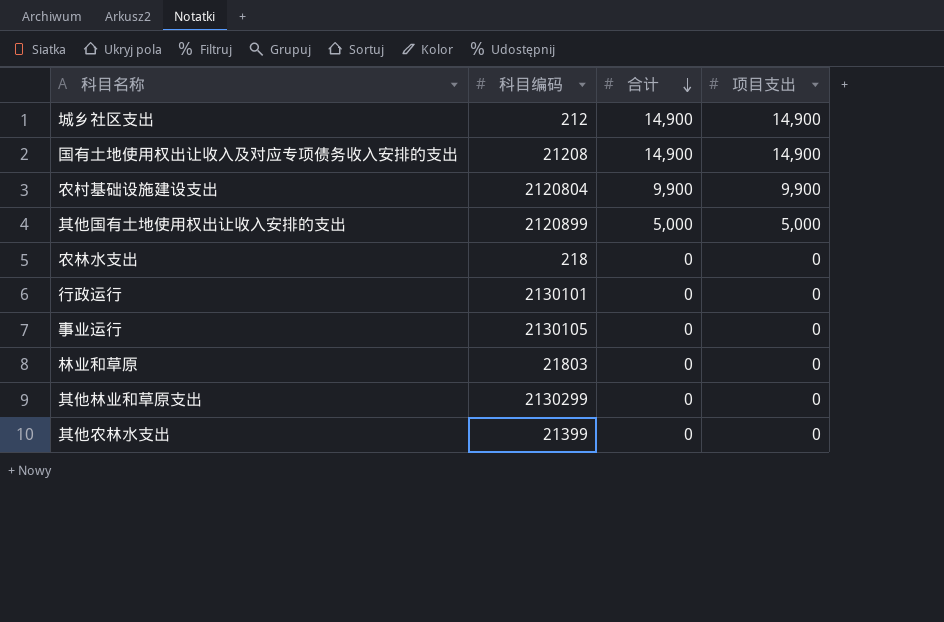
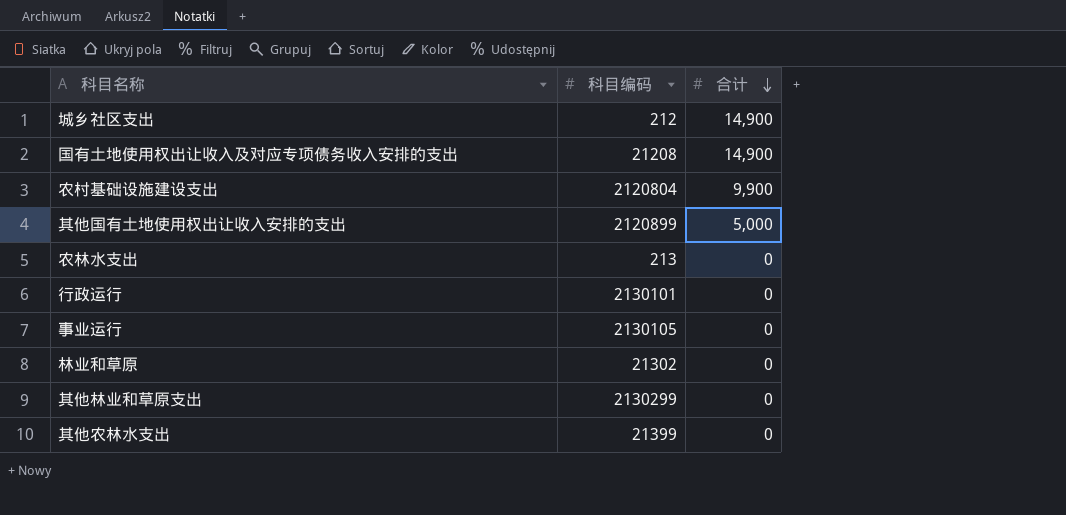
column 项目支出 | position: 4 -> none
农林水支出 | 科目编码: 218 -> 213
林业和草原 | 科目编码: 21803 -> 21302

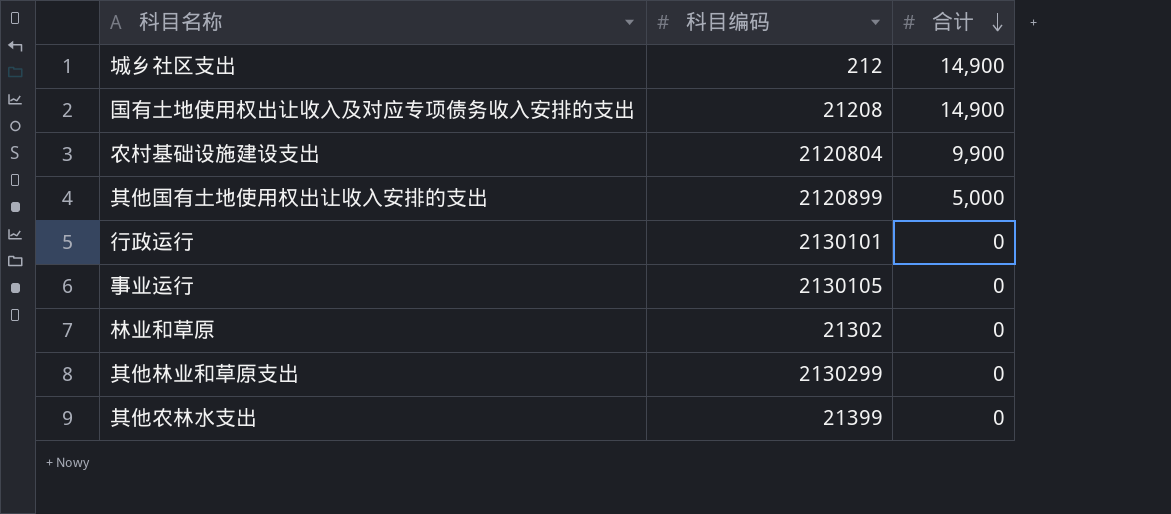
row 农林水支出: 213 | 0 -> none

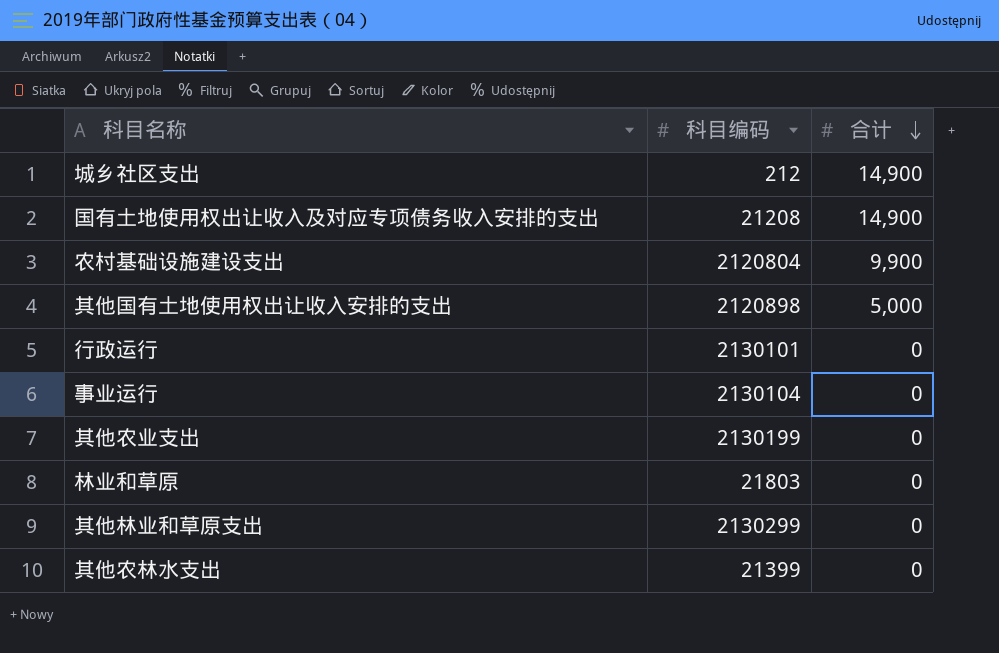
其他国有土地使用权出让收入安排的支出 | 科目编码: 2120899 -> 2120898
事业运行 | 科目编码: 2130105 -> 2130104
row 其他农业支出: none -> 2130199 | 0
林业和草原 | 科目编码: 21302 -> 21803

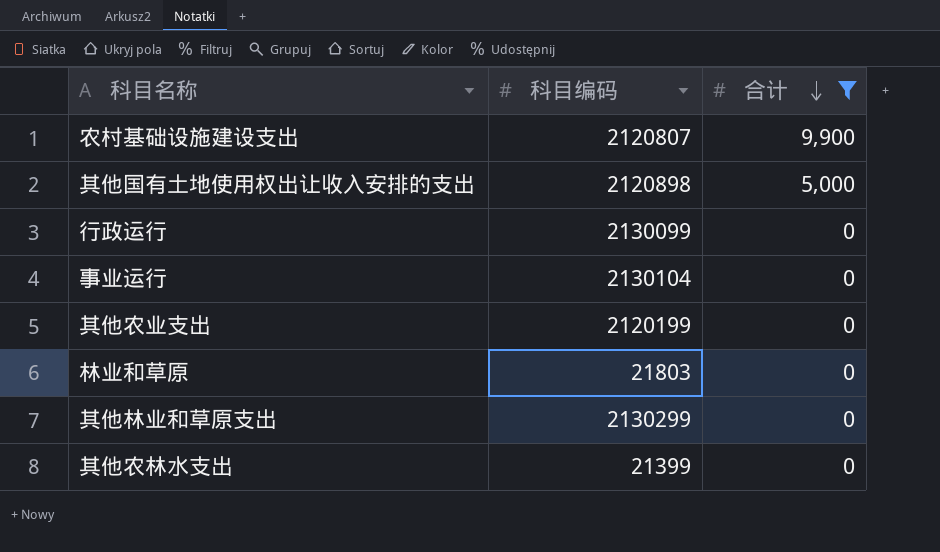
filter: none -> 合计 != 14,900
农村基础设施建设支出 | 科目编码: 2120804 -> 2120807
行政运行 | 科目编码: 2130101 -> 2130099
其他农业支出 | 科目编码: 2130199 -> 2120199

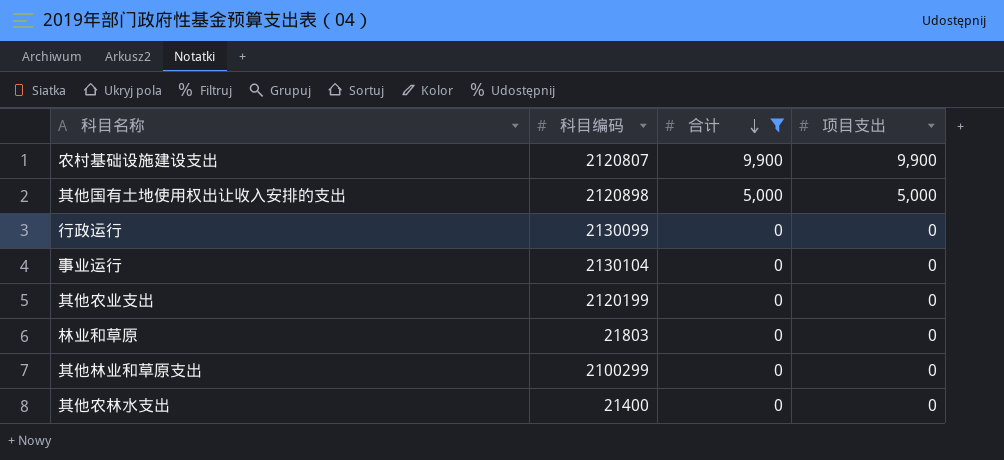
column 项目支出 | position: none -> 4
其他林业和草原支出 | 科目编码: 2130299 -> 2100299
其他农林水支出 | 科目编码: 21399 -> 21400

